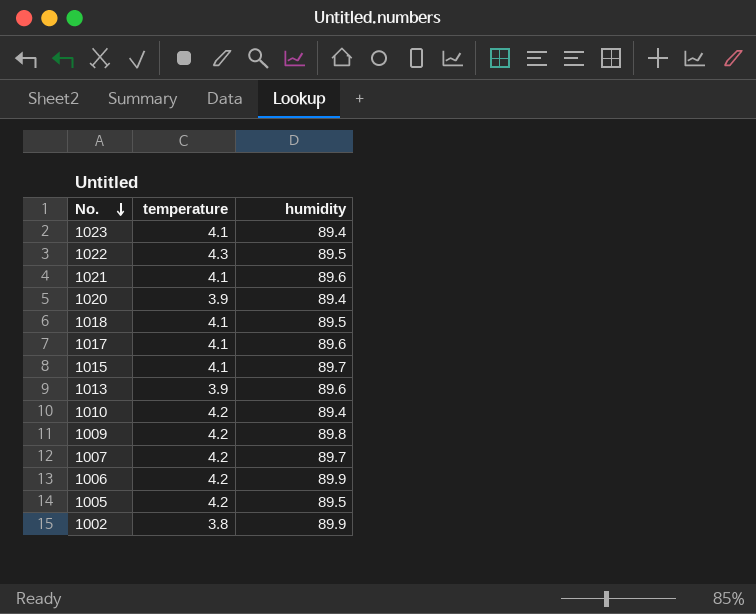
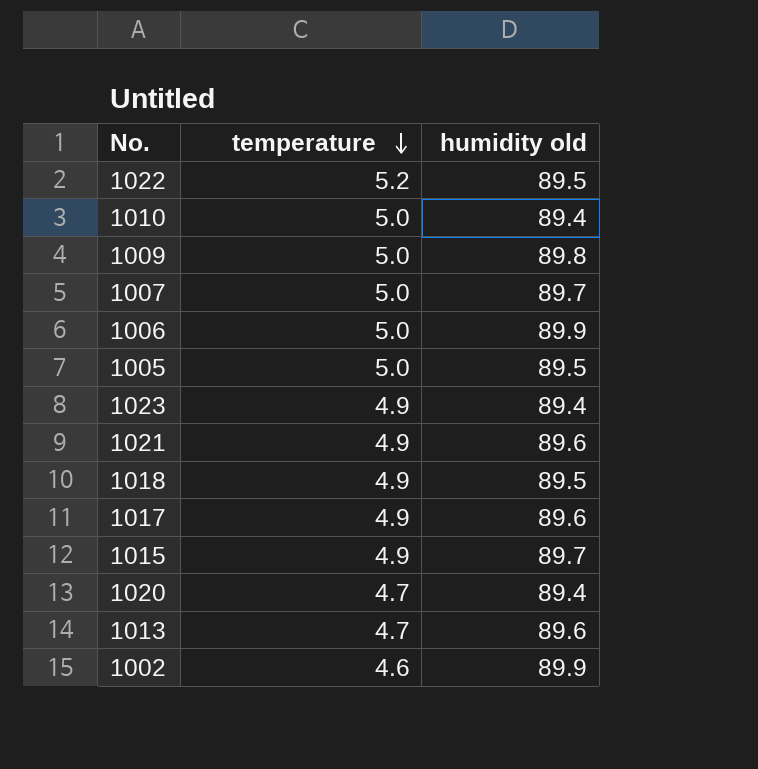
row order: No. descending -> temperature descending
column name: humidity -> humidity old
1022 | temperature: 4.3 -> 5.2
1010 | temperature: 4.2 -> 5.0
1009 | temperature: 4.2 -> 5.0
1007 | temperature: 4.2 -> 5.0
1006 | temperature: 4.2 -> 5.0
1005 | temperature: 4.2 -> 5.0
1023 | temperature: 4.1 -> 4.9
1021 | temperature: 4.1 -> 4.9
1018 | temperature: 4.1 -> 4.9
1017 | temperature: 4.1 -> 4.9
1015 | temperature: 4.1 -> 4.9
1020 | temperature: 3.9 -> 4.7
1013 | temperature: 3.9 -> 4.7
1002 | temperature: 3.8 -> 4.6

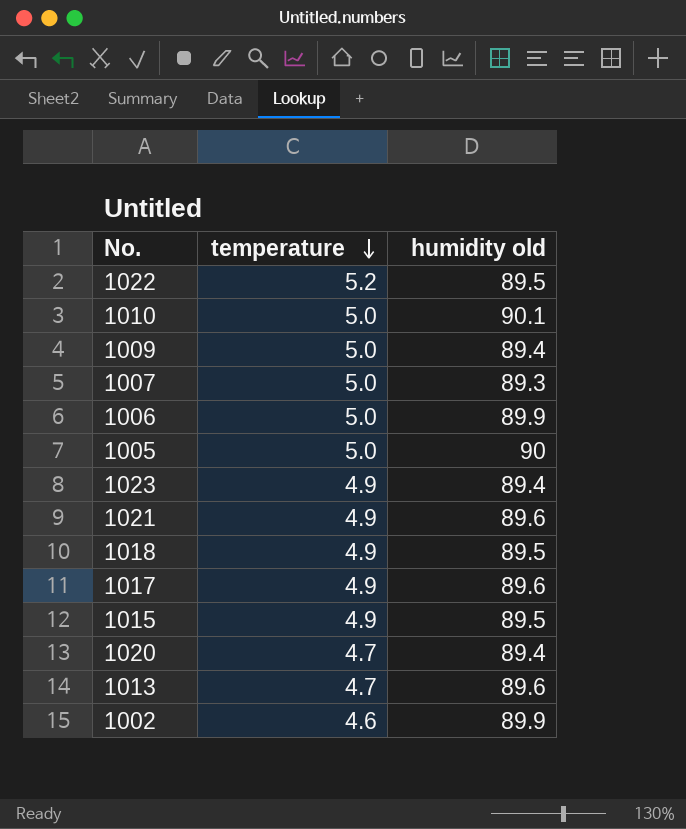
1010 | humidity old: 89.4 -> 90.1
1009 | humidity old: 89.8 -> 89.4
1007 | humidity old: 89.7 -> 89.3
1005 | humidity old: 89.5 -> 90
1015 | humidity old: 89.7 -> 89.5

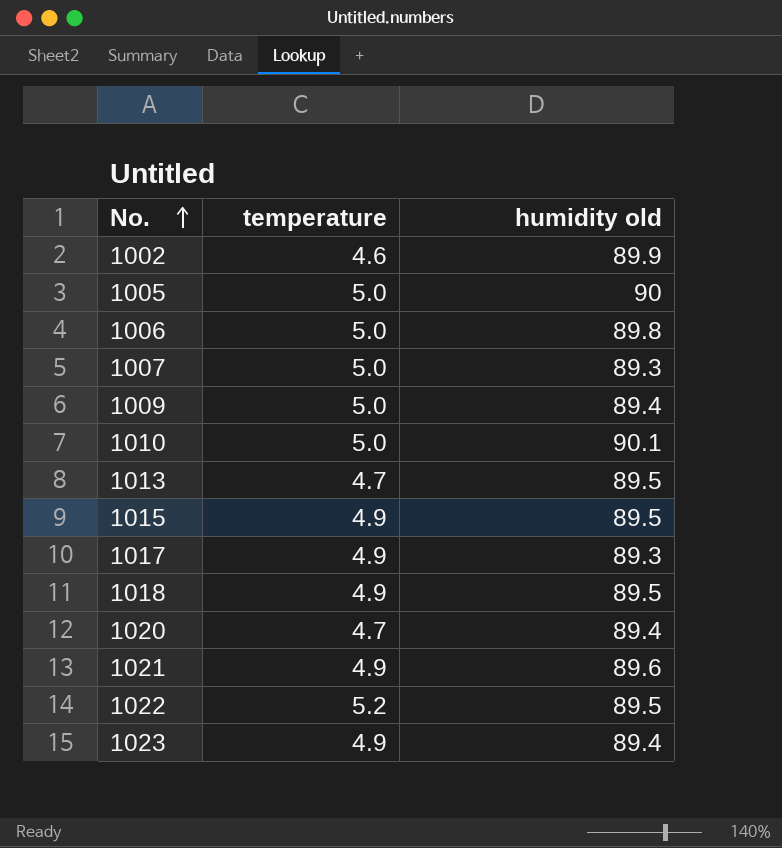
row order: temperature descending -> No. ascending
1006 | humidity old: 89.9 -> 89.8
1013 | humidity old: 89.6 -> 89.5
1017 | humidity old: 89.6 -> 89.3

